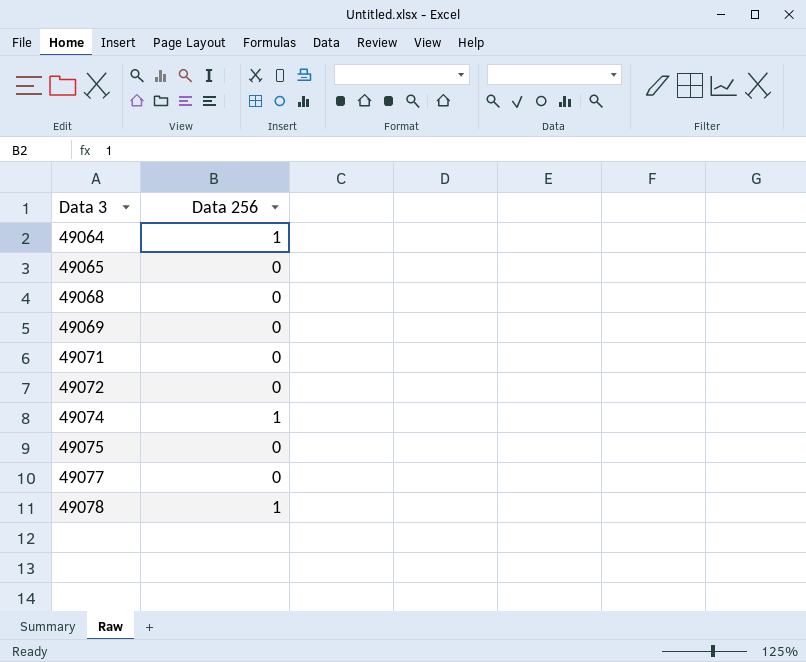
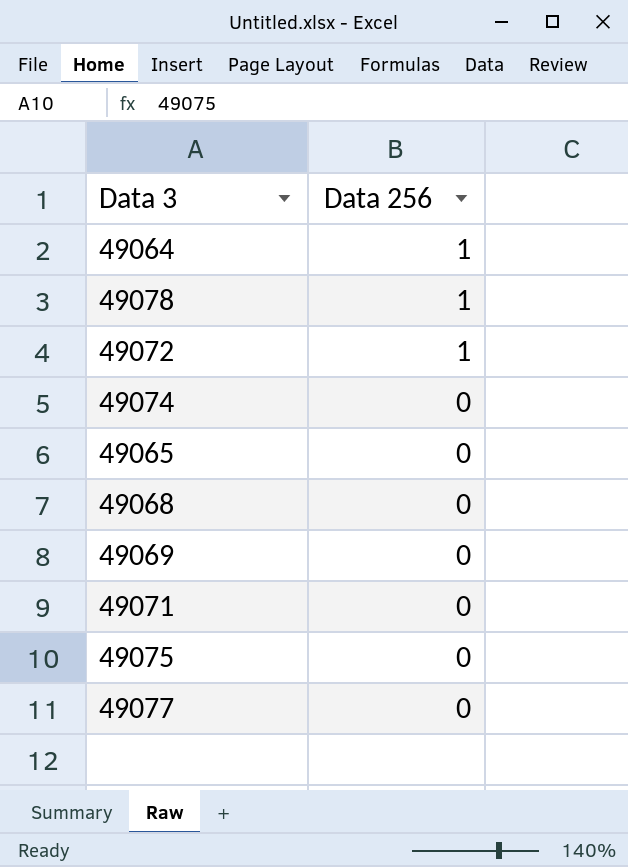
row order: Data 3 ascending -> Data 256 descending
49072 | Data 256: 0 -> 1
49074 | Data 256: 1 -> 0

